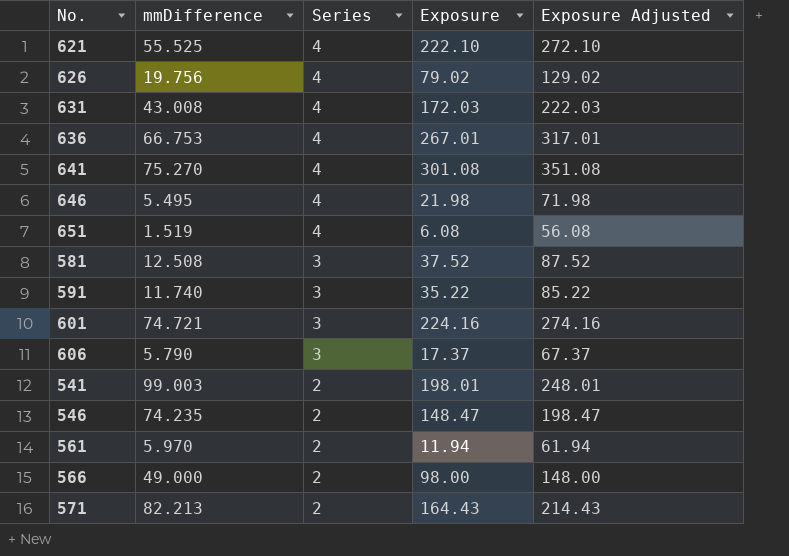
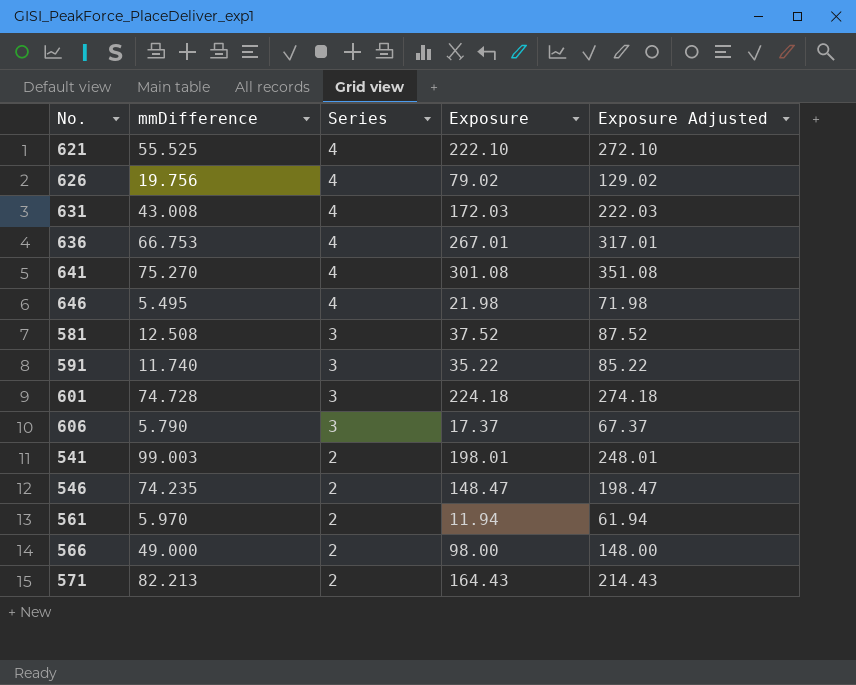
row 651: 1.519 | 4 | 6.08 | 56.08 -> none
601 | mmDifference: 74.721 -> 74.728
601 | Exposure: 224.16 -> 224.18
601 | Exposure Adjusted: 274.16 -> 274.18

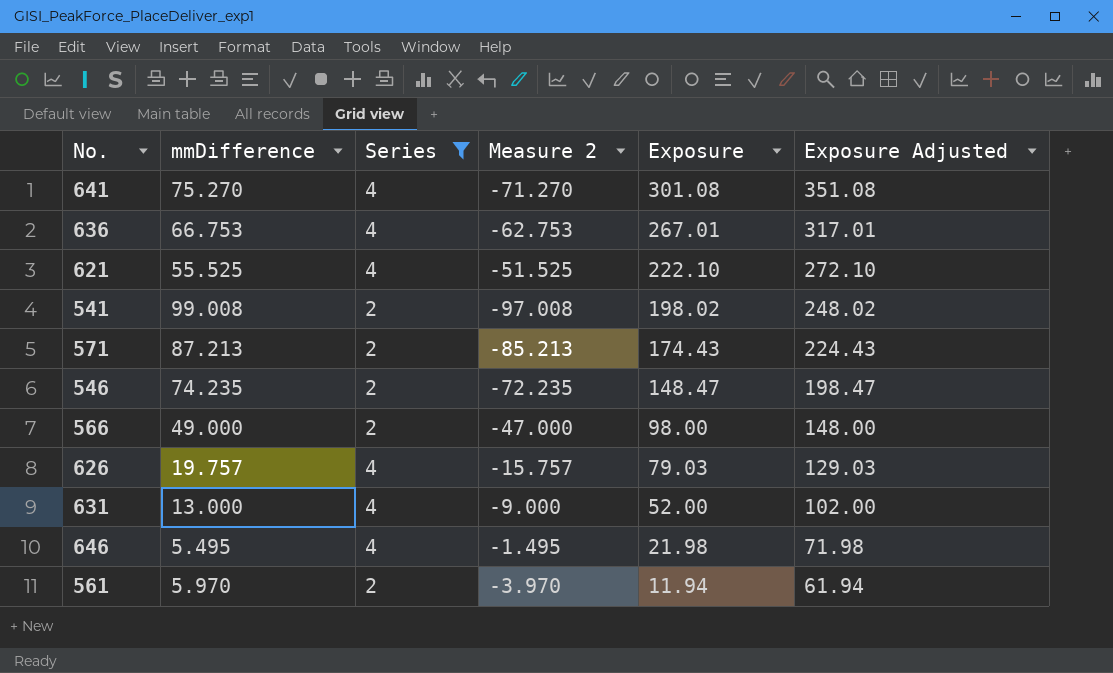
filter: none -> Series != 3
row order: Series descending -> Exposure descending
column Measure 2 | formula: none -> [Series] - [mmDifference]
541 | mmDifference: 99.003 -> 99.008
541 | Exposure: 198.01 -> 198.02
541 | Exposure Adjusted: 248.01 -> 248.02
571 | mmDifference: 82.213 -> 87.213
571 | Exposure: 164.43 -> 174.43
571 | Exposure Adjusted: 214.43 -> 224.43
626 | mmDifference: 19.756 -> 19.757
626 | Exposure: 79.02 -> 79.03
626 | Exposure Adjusted: 129.02 -> 129.03
631 | mmDifference: 43.008 -> 13.000
631 | Exposure: 172.03 -> 52.00
631 | Exposure Adjusted: 222.03 -> 102.00

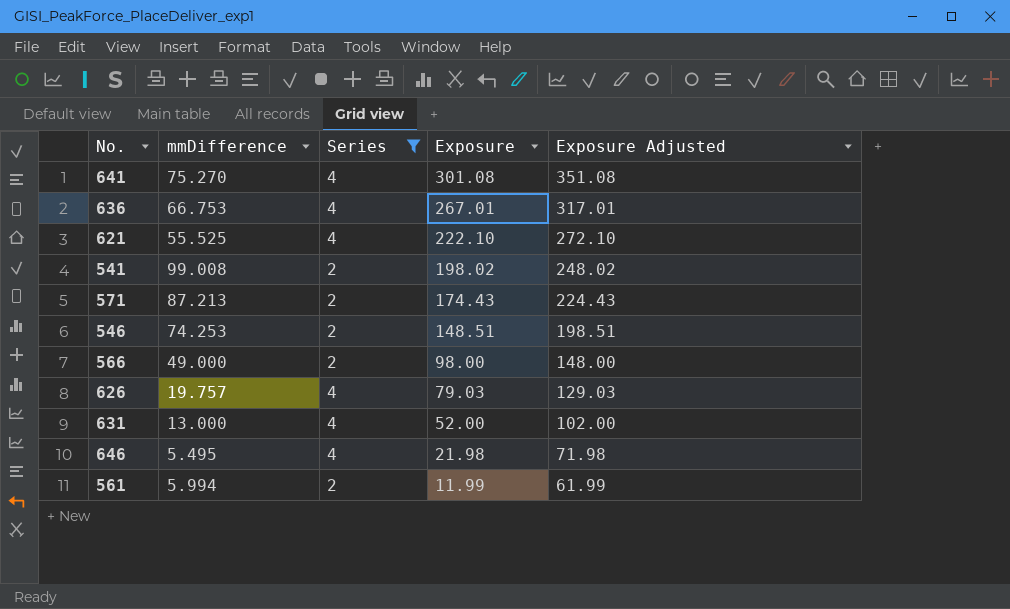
column Measure 2 | formula: [Series] - [mmDifference] -> none
546 | mmDifference: 74.235 -> 74.253
546 | Exposure: 148.47 -> 148.51
546 | Exposure Adjusted: 198.47 -> 198.51
561 | mmDifference: 5.970 -> 5.994
561 | Exposure: 11.94 -> 11.99
561 | Exposure Adjusted: 61.94 -> 61.99

